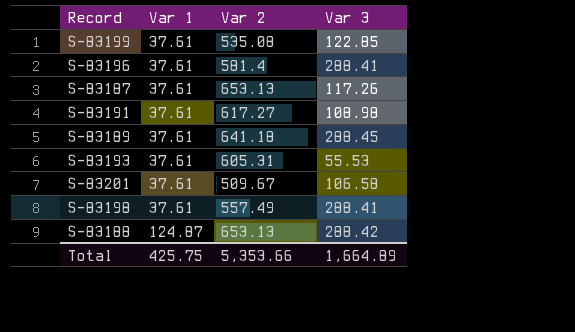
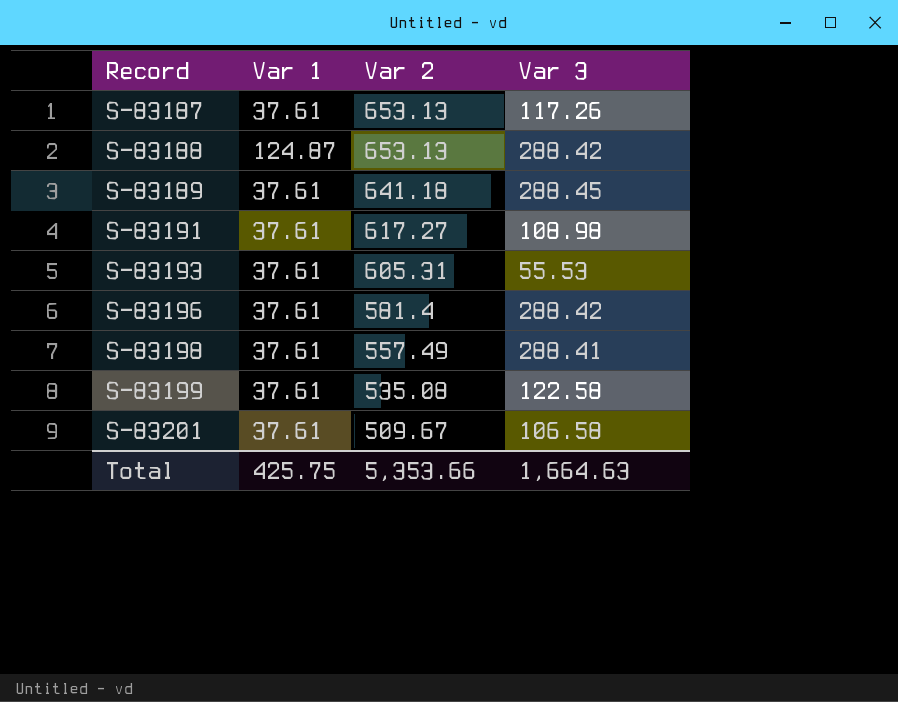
row order: Var 1 ascending -> Record ascending
S-83196 | Var 3: 288.41 -> 288.42
S-83199 | Var 3: 122.85 -> 122.58
Total | Var 3: 1,664.89 -> 1,664.63

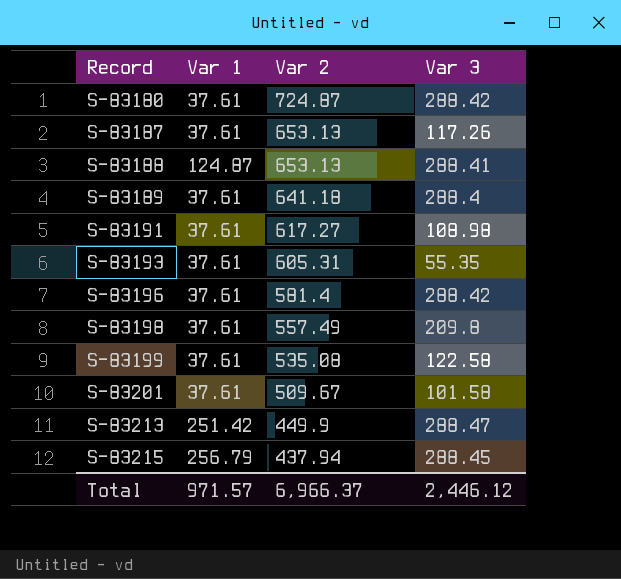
row S-83180: none -> 37.61 | 724.87 | 288.42
S-83188 | Var 3: 288.42 -> 288.41
S-83189 | Var 3: 288.45 -> 288.4
S-83193 | Var 3: 55.53 -> 55.35
S-83198 | Var 3: 288.41 -> 209.8
S-83201 | Var 3: 106.58 -> 101.58
row S-83213: none -> 251.42 | 449.9 | 288.47
row S-83215: none -> 256.79 | 437.94 | 288.45
Total | Var 1: 425.75 -> 971.57
Total | Var 2: 5,353.66 -> 6,966.37
Total | Var 3: 1,664.63 -> 2,446.12

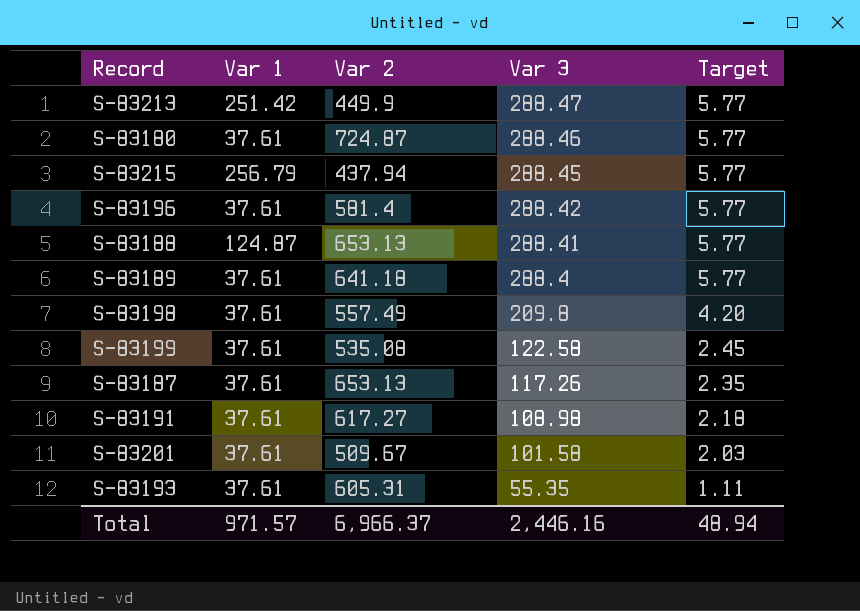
row order: Record ascending -> Var 3 descending
column Target | formula: none -> [Var 3] * 0.02
S-83180 | Var 3: 288.42 -> 288.46
Total | Var 3: 2,446.12 -> 2,446.16

